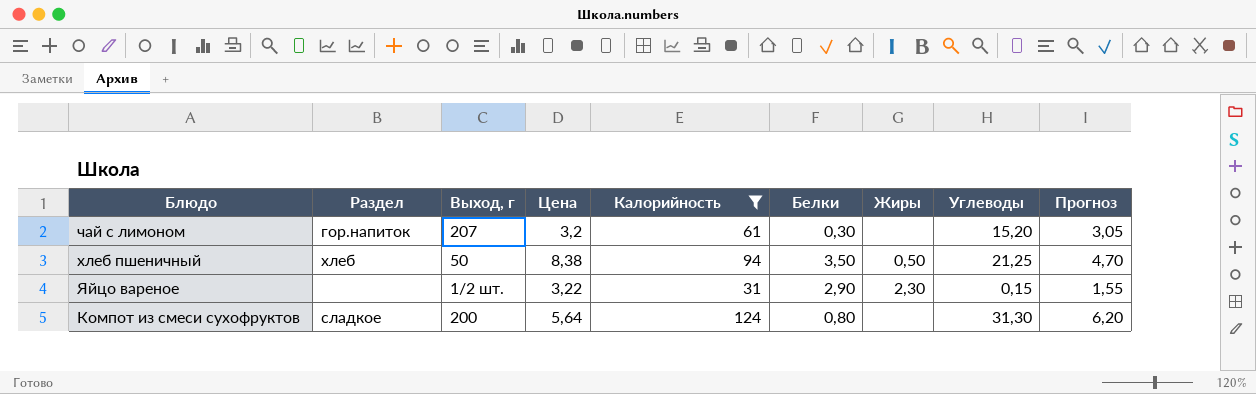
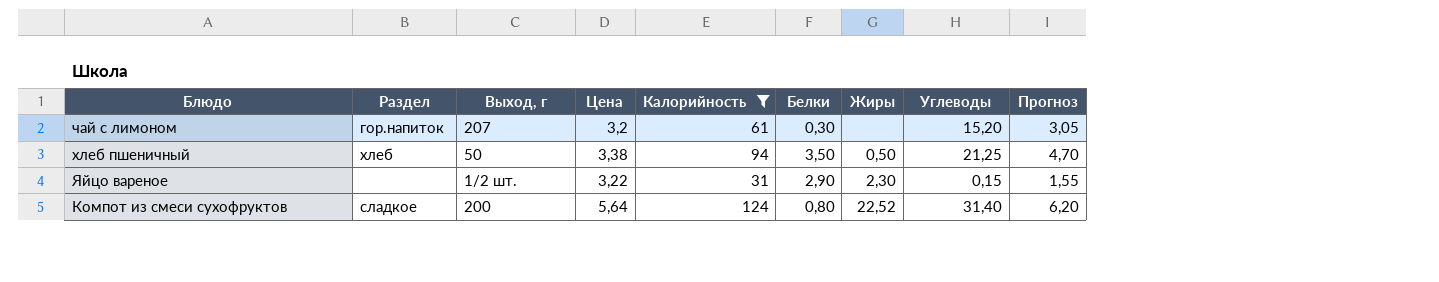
хлеб пшеничный | Цена: 8,38 -> 3,38
Компот из смеси сухофруктов | Жиры: none -> 22,52
Компот из смеси сухофруктов | Углеводы: 31,30 -> 31,40

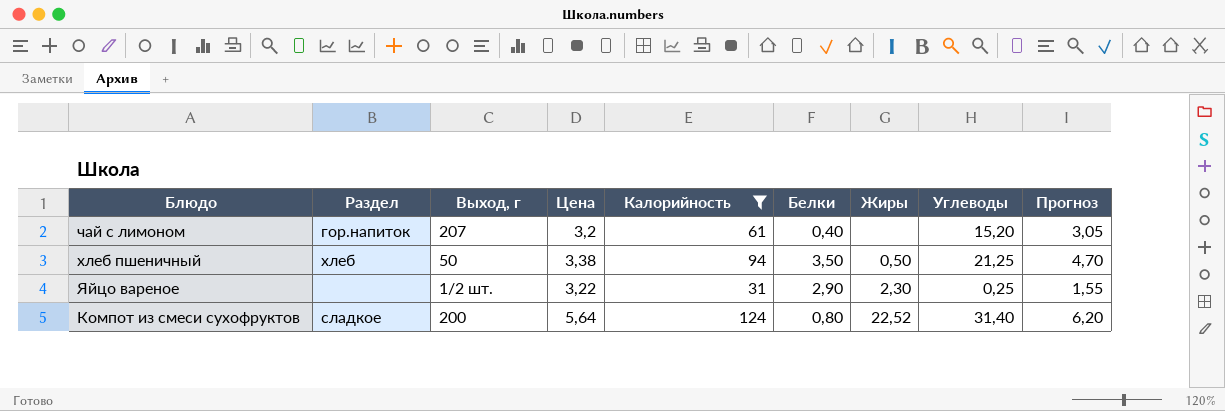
чай с лимоном | Белки: 0,30 -> 0,40
Яйцо вареное | Углеводы: 0,15 -> 0,25

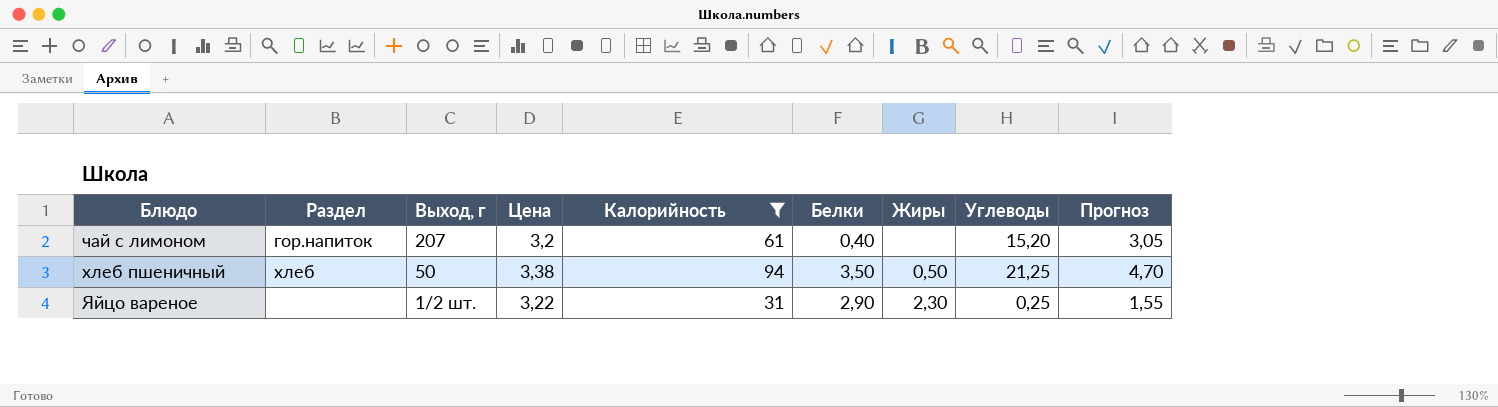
row Компот из смеси сухофруктов: сладкое | 200 | 5,64 | 124 | 0,80 | 22,52 | 31,40 | 6,20 -> none

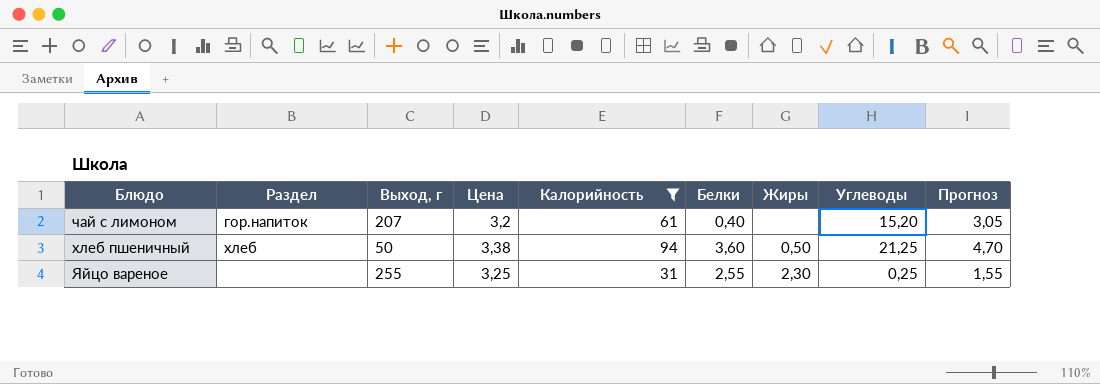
хлеб пшеничный | Белки: 3,50 -> 3,60
Яйцо вареное | Выход, г: 1/2 шт. -> 255
Яйцо вареное | Цена: 3,22 -> 3,25
Яйцо вареное | Белки: 2,90 -> 2,55

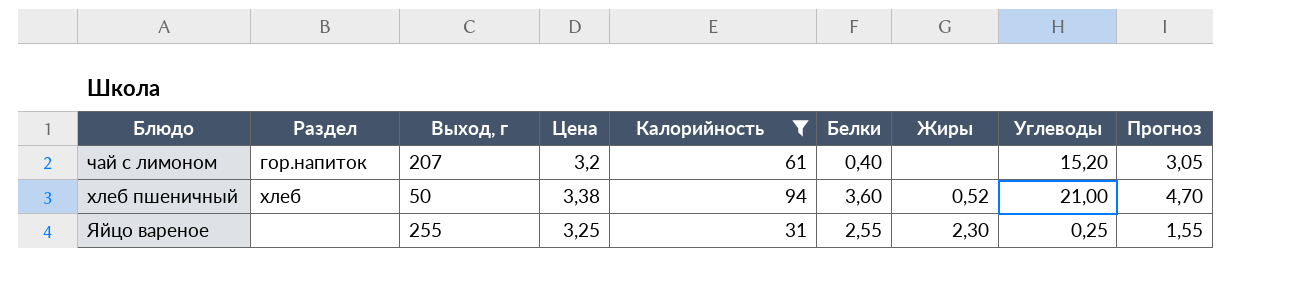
хлеб пшеничный | Жиры: 0,50 -> 0,52
хлеб пшеничный | Углеводы: 21,25 -> 21,00

